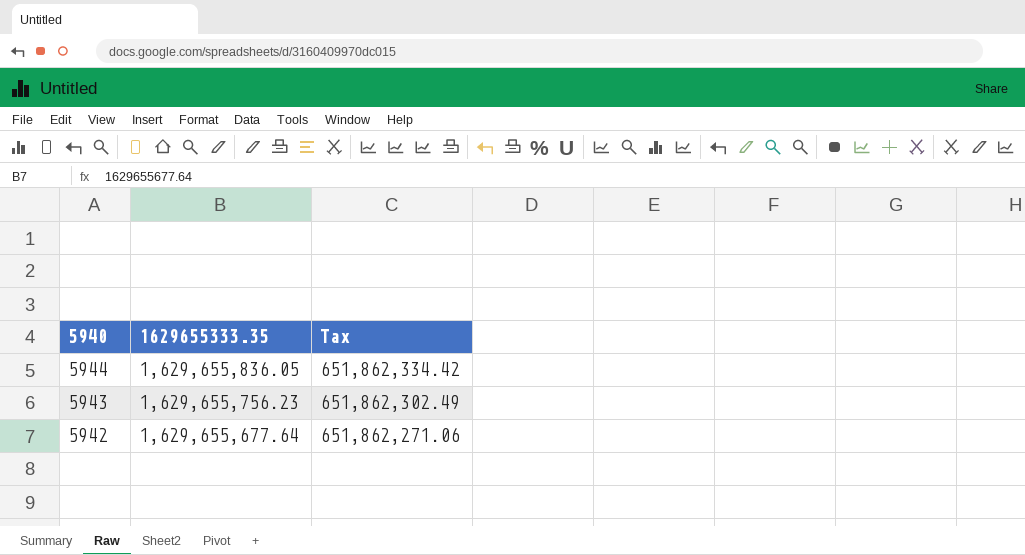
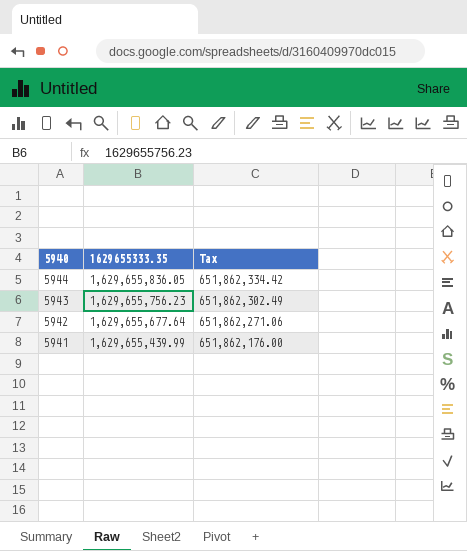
row 5941: none -> 1,629,655,439.99 | 651,862,176.00

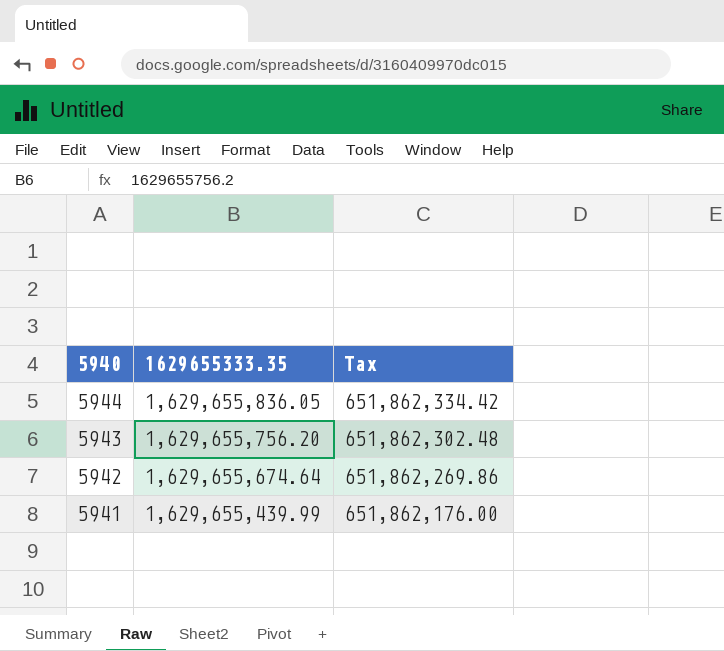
5943 | 1629655333.35: 1,629,655,756.23 -> 1,629,655,756.20
5943 | Tax: 651,862,302.49 -> 651,862,302.48
5942 | 1629655333.35: 1,629,655,677.64 -> 1,629,655,674.64
5942 | Tax: 651,862,271.06 -> 651,862,269.86

